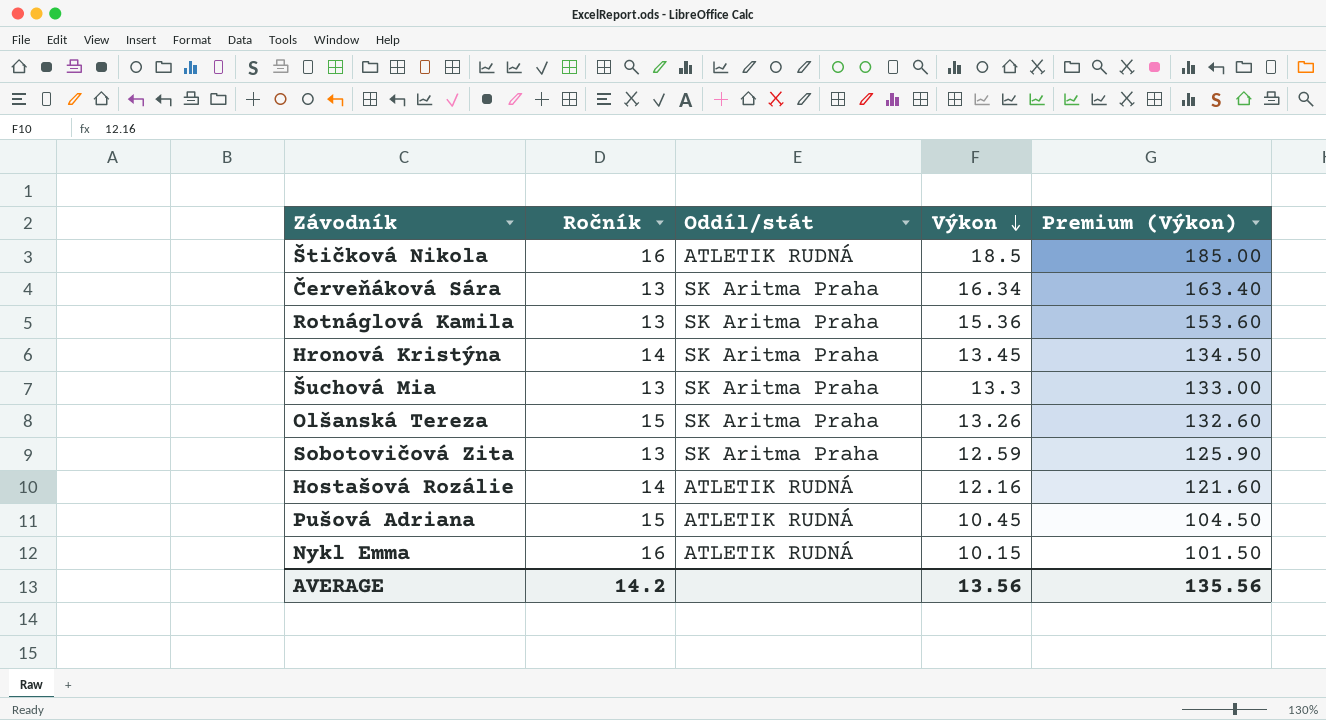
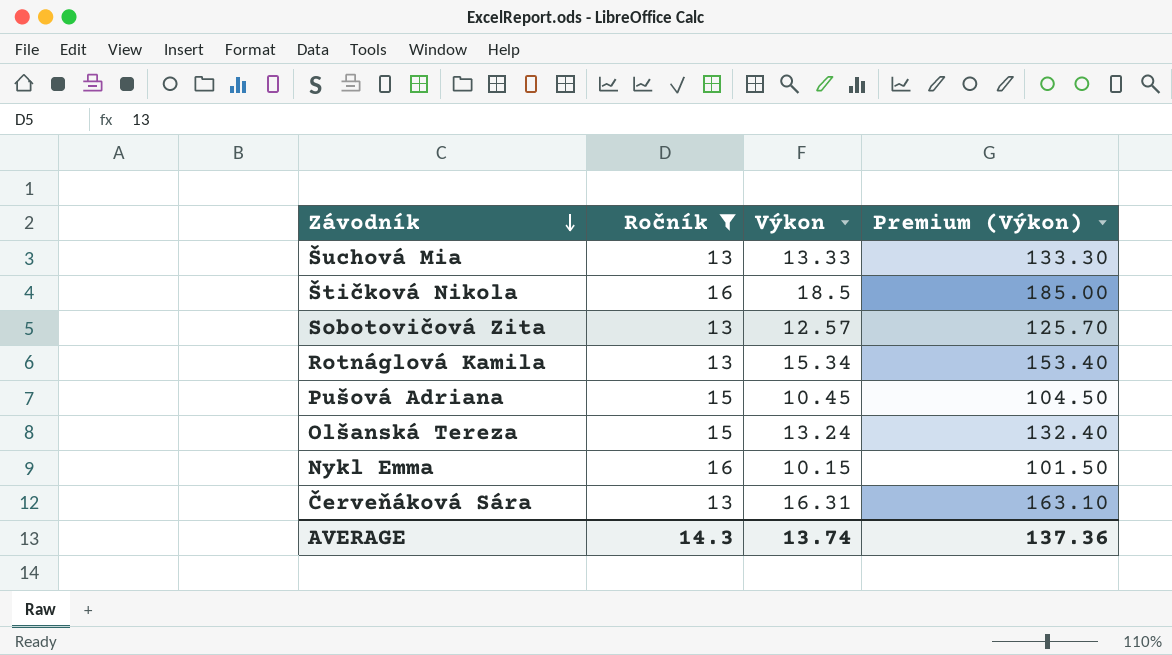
filter: none -> Ročník != 14
row order: Výkon descending -> Závodník descending
column Oddíl/stát | position: 3 -> none
Šuchová Mia | Výkon: 13.3 -> 13.33
Šuchová Mia | Premium (Výkon): 133.00 -> 133.30
Sobotovičová Zita | Výkon: 12.59 -> 12.57
Sobotovičová Zita | Premium (Výkon): 125.90 -> 125.70
Rotnáglová Kamila | Výkon: 15.36 -> 15.34
Rotnáglová Kamila | Premium (Výkon): 153.60 -> 153.40
Olšanská Tereza | Výkon: 13.26 -> 13.24
Olšanská Tereza | Premium (Výkon): 132.60 -> 132.40
Červeňáková Sára | Výkon: 16.34 -> 16.31
Červeňáková Sára | Premium (Výkon): 163.40 -> 163.10
AVERAGE | Ročník: 14.2 -> 14.3
AVERAGE | Výkon: 13.56 -> 13.74
AVERAGE | Premium (Výkon): 135.56 -> 137.36

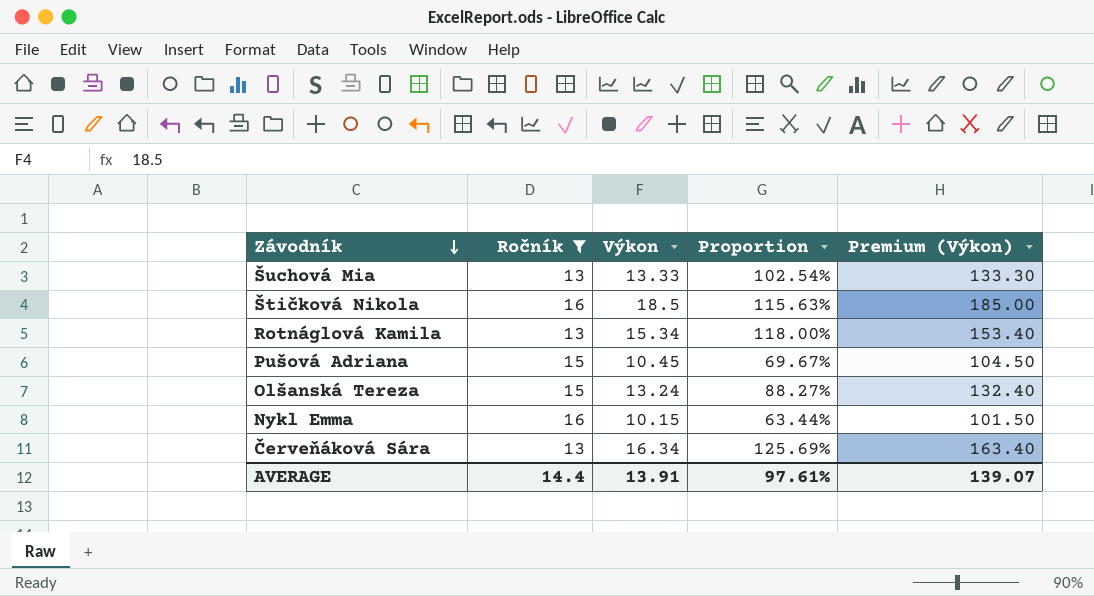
column Proportion | formula: none -> [Výkon] / [Ročník]
row Sobotovičová Zita: 13 | 12.57 | 125.70 -> none
Červeňáková Sára | Výkon: 16.31 -> 16.34
Červeňáková Sára | Premium (Výkon): 163.10 -> 163.40
AVERAGE | Ročník: 14.3 -> 14.4
AVERAGE | Výkon: 13.74 -> 13.91
AVERAGE | Premium (Výkon): 137.36 -> 139.07

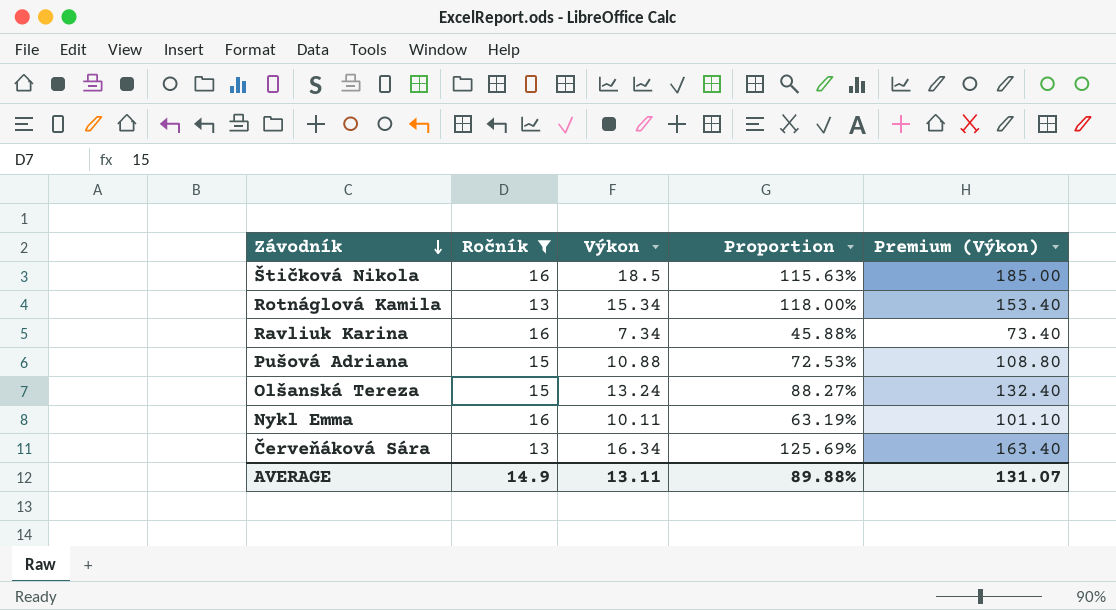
row Šuchová Mia: 13 | 13.33 | 102.54% | 133.30 -> none
row Ravliuk Karina: none -> 16 | 7.34 | 45.88% | 73.40
Pušová Adriana | Výkon: 10.45 -> 10.88
Pušová Adriana | Proportion: 69.67% -> 72.53%
Pušová Adriana | Premium (Výkon): 104.50 -> 108.80
Nykl Emma | Výkon: 10.15 -> 10.11
Nykl Emma | Proportion: 63.44% -> 63.19%
Nykl Emma | Premium (Výkon): 101.50 -> 101.10
AVERAGE | Ročník: 14.4 -> 14.9
AVERAGE | Výkon: 13.91 -> 13.11
AVERAGE | Proportion: 97.61% -> 89.88%
AVERAGE | Premium (Výkon): 139.07 -> 131.07

